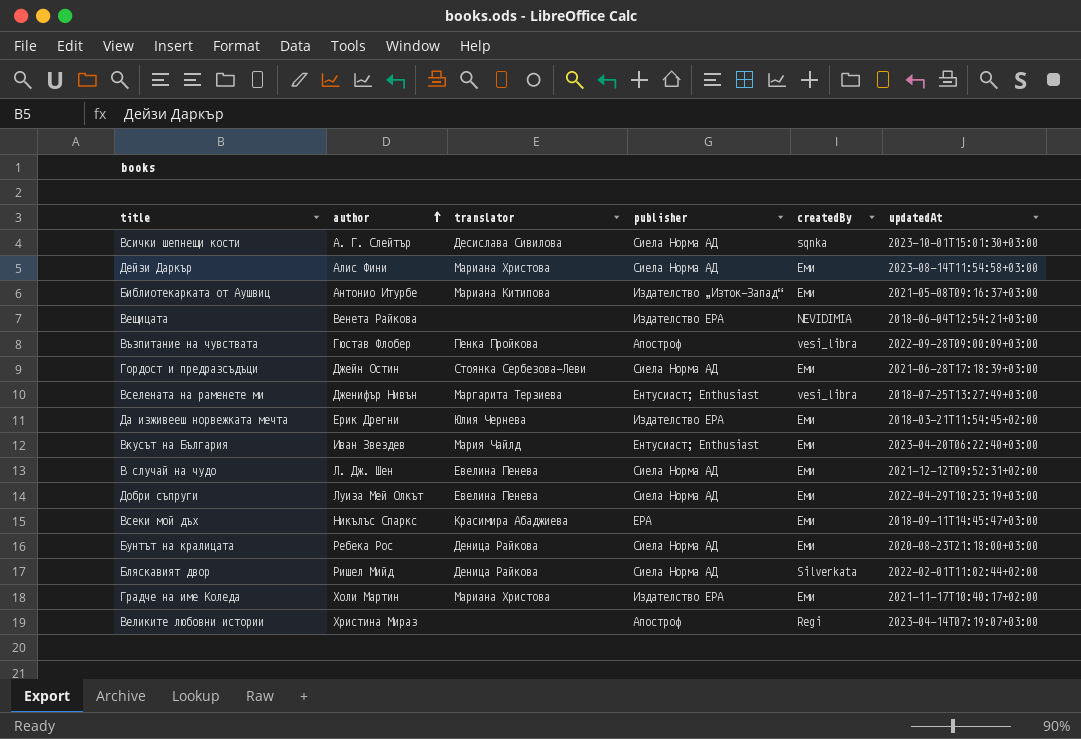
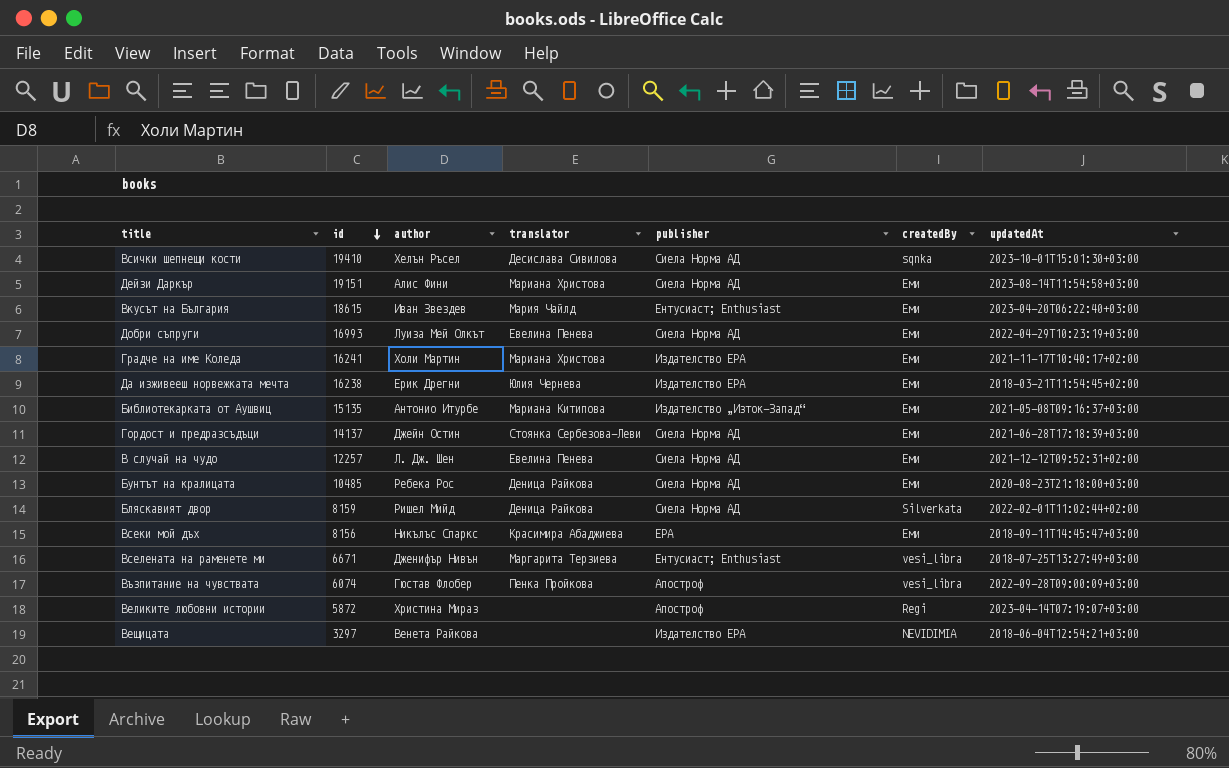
row order: author ascending -> id descending
column id | position: none -> 2
Всички шепнещи кости | author: А. Г. Слейтър -> Хелън Ръсел

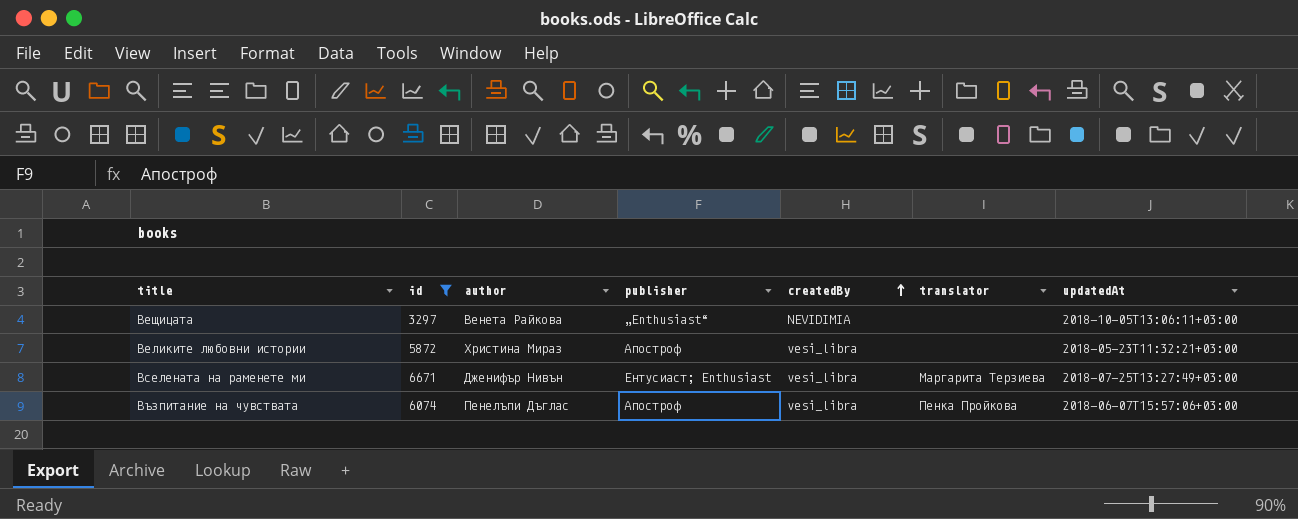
filter: none -> id <= 6671
row order: id descending -> createdBy ascending
column translator | position: 4 -> 6
Вещицата | publisher: Издателство ЕРА -> „Enthusiast“
Вещицата | updatedAt: 2018-06-04T12:54:21+03:00 -> 2018-10-05T13:06:11+03:00
Великите любовни истории | createdBy: Regi -> vesi_libra
Великите любовни истории | updatedAt: 2023-04-14T07:19:07+03:00 -> 2018-05-23T11:32:21+03:00
Възпитание на чувствата | author: Гюстав Флобер -> Пенелъпи Дъглас
Възпитание на чувствата | updatedAt: 2022-09-28T09:00:09+03:00 -> 2018-06-07T15:57:06+03:00

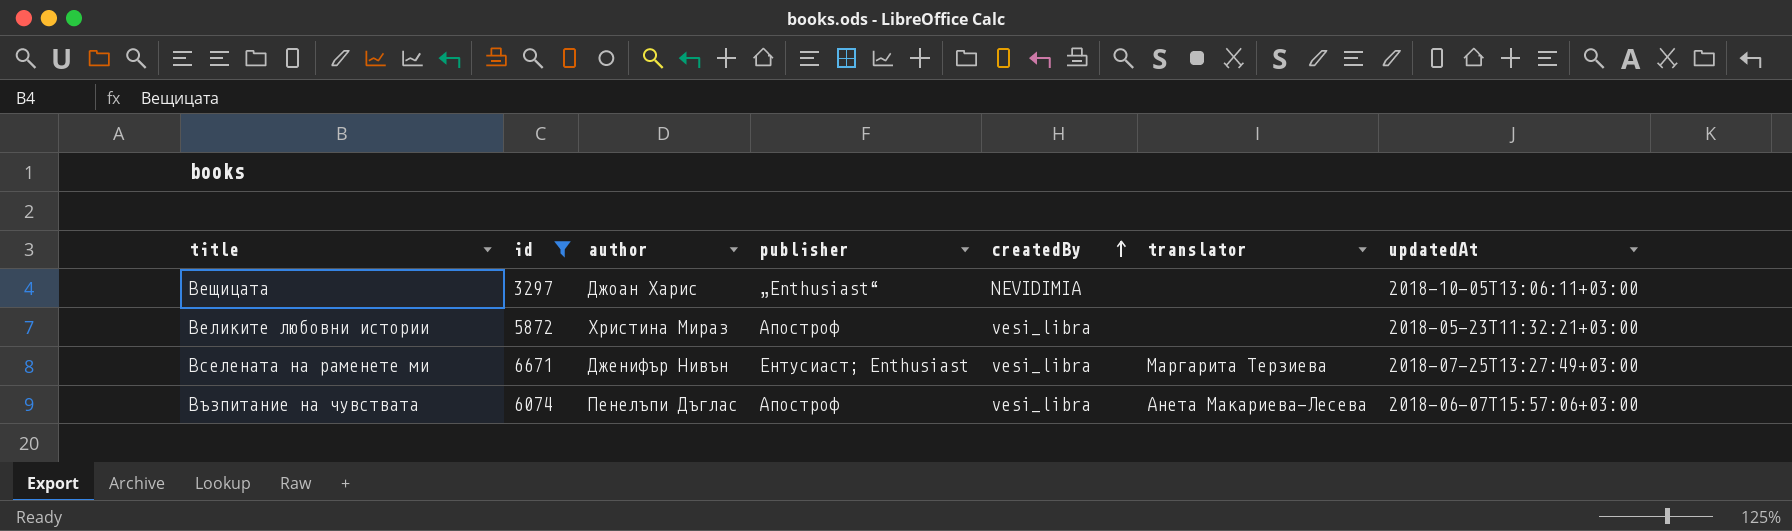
Вещицата | author: Венета Райкова -> Джоан Харис
Възпитание на чувствата | translator: Пенка Пройкова -> Анета Макариева-Лесева

